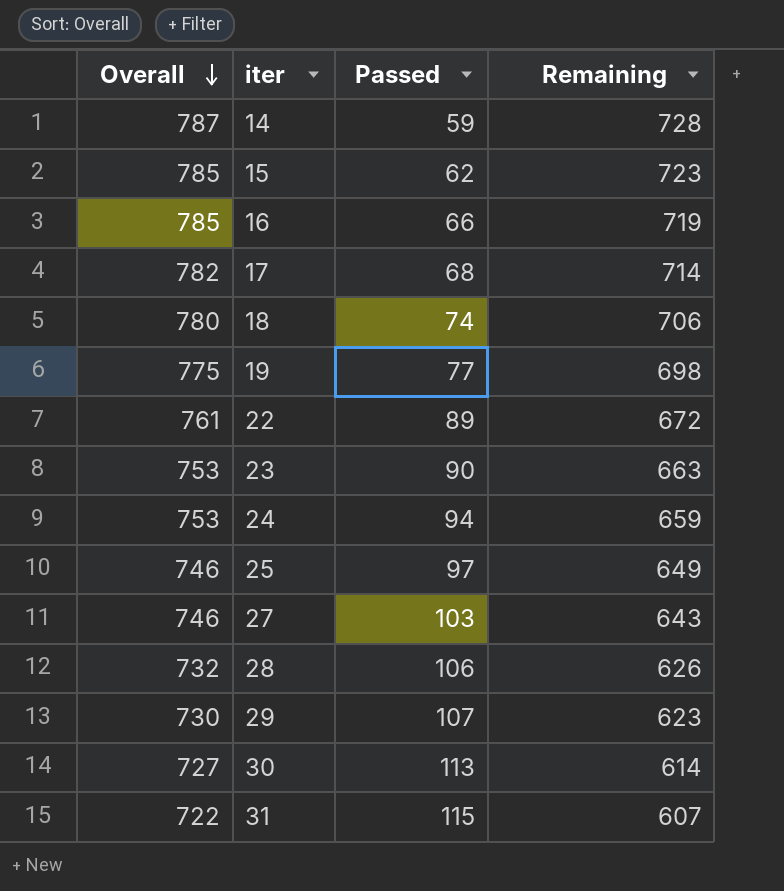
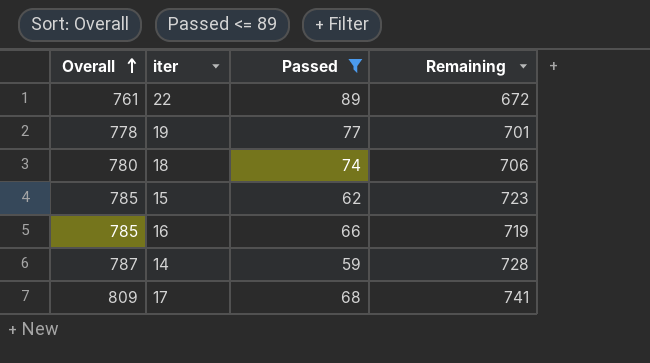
filter: none -> Passed <= 89
row order: Overall descending -> Overall ascending
19 | Overall: 775 -> 778
19 | Remaining: 698 -> 701
17 | Overall: 782 -> 809
17 | Remaining: 714 -> 741

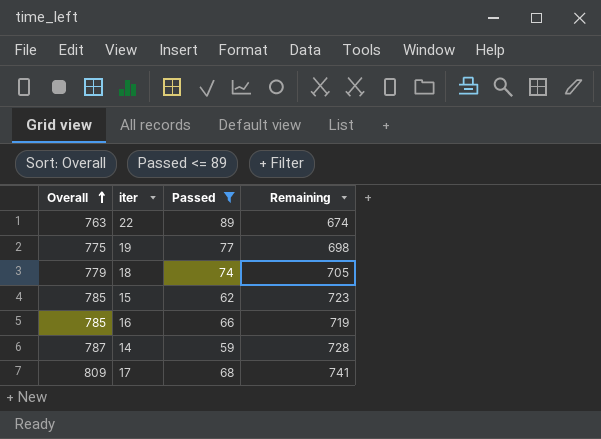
22 | Overall: 761 -> 763
22 | Remaining: 672 -> 674
19 | Overall: 778 -> 775
19 | Remaining: 701 -> 698
18 | Overall: 780 -> 779
18 | Remaining: 706 -> 705

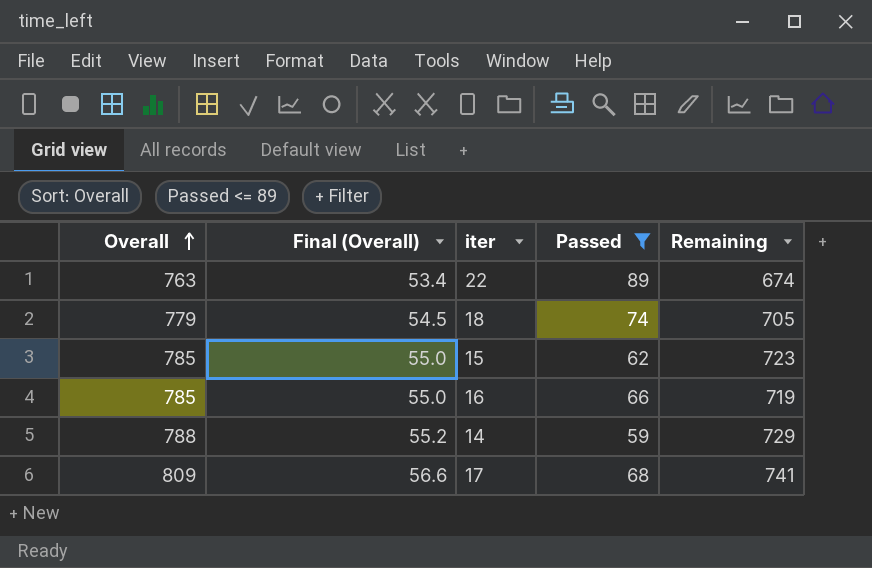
column Final (Overall) | formula: none -> [Overall] * 0.07
row 19: 775 | 77 | 698 -> none
14 | Overall: 787 -> 788
14 | Remaining: 728 -> 729

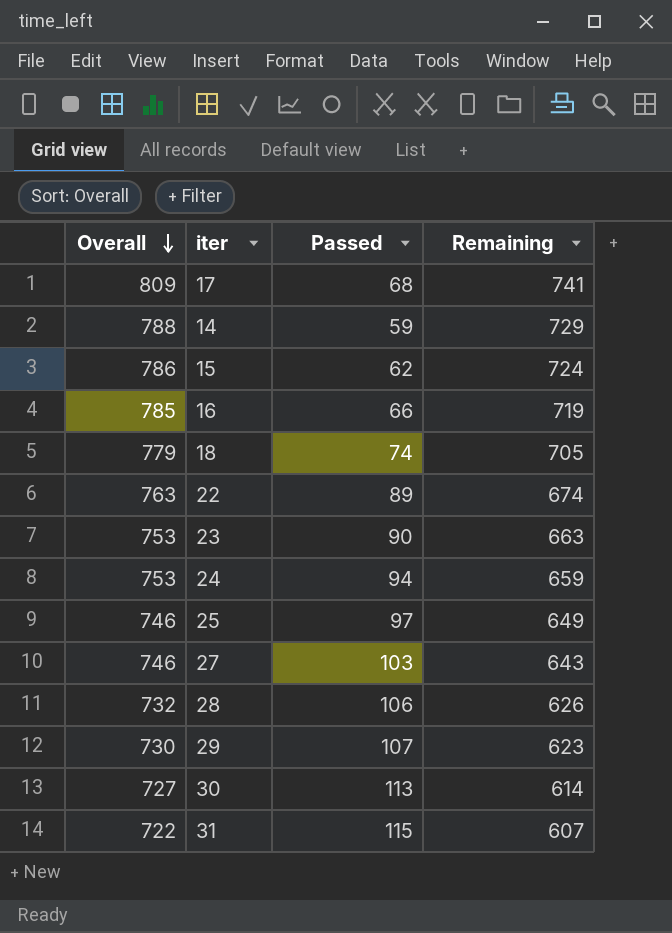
filter: Passed <= 89 -> none
row order: Overall ascending -> Overall descending
column Final (Overall) | formula: [Overall] * 0.07 -> none
15 | Overall: 785 -> 786
15 | Remaining: 723 -> 724

